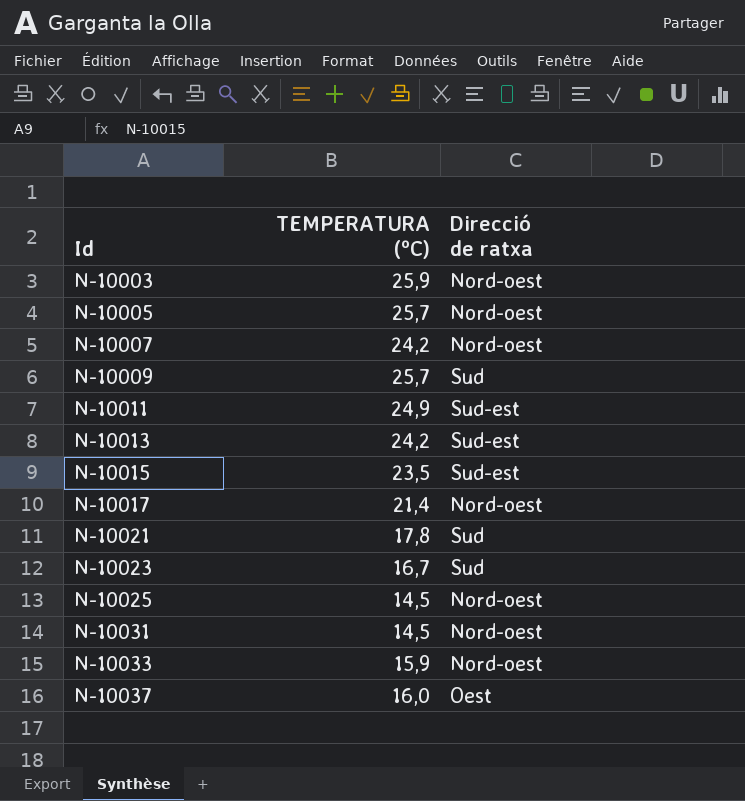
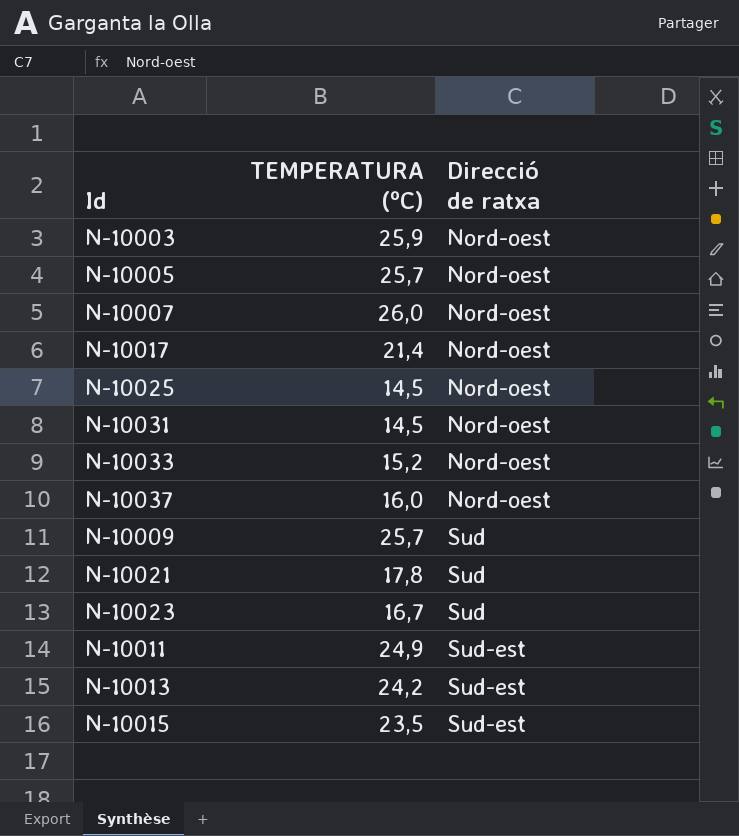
row order: Id ascending -> Direcció de ratxa ascending
N-10007 | TEMPERATURA (ºC): 24,2 -> 26,0
N-10033 | TEMPERATURA (ºC): 15,9 -> 15,2
N-10037 | Direcció de ratxa: Oest -> Nord-oest

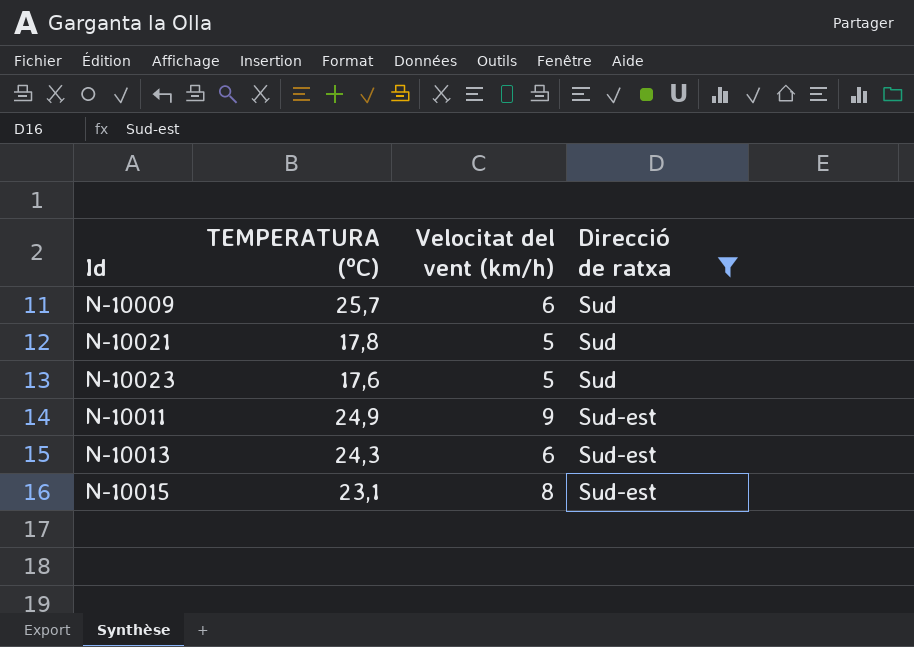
filter: none -> Direcció de ratxa != Nord-oest
column Velocitat del vent (km/h) | position: none -> 3
N-10023 | TEMPERATURA (ºC): 16,7 -> 17,6
N-10013 | TEMPERATURA (ºC): 24,2 -> 24,3
N-10015 | TEMPERATURA (ºC): 23,5 -> 23,1

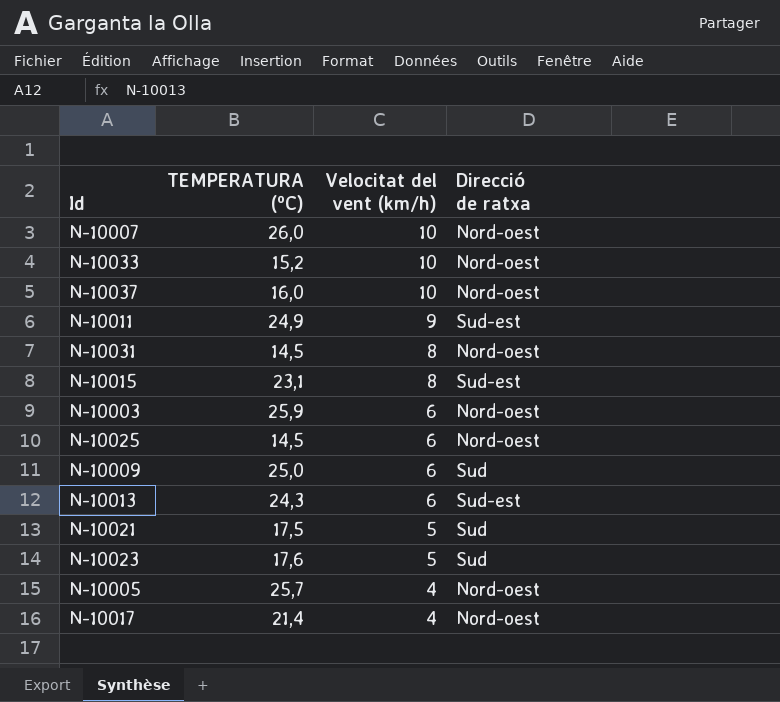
filter: Direcció de ratxa != Nord-oest -> none
row order: Direcció de ratxa ascending -> Velocitat del vent (km/h) descending
N-10009 | TEMPERATURA (ºC): 25,7 -> 25,0
N-10021 | TEMPERATURA (ºC): 17,8 -> 17,5

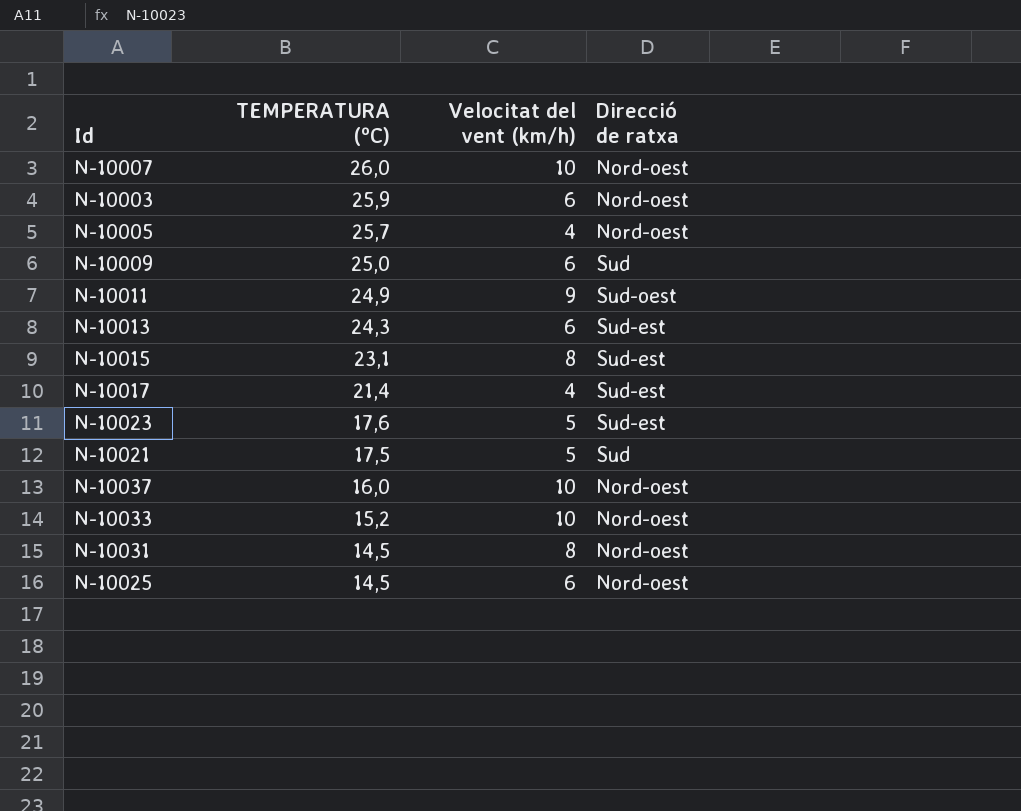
row order: Velocitat del vent (km/h) descending -> TEMPERATURA (ºC) descending
N-10011 | Direcció de ratxa: Sud-est -> Sud-oest
N-10017 | Direcció de ratxa: Nord-oest -> Sud-est
N-10023 | Direcció de ratxa: Sud -> Sud-est

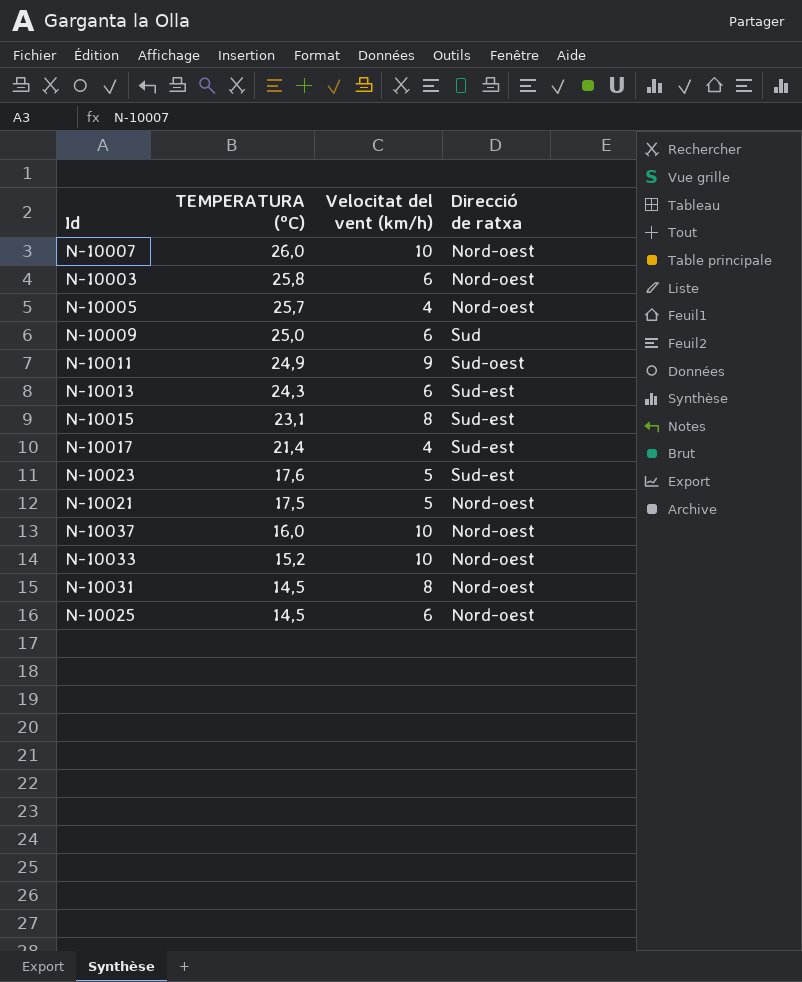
N-10003 | TEMPERATURA (ºC): 25,9 -> 25,8
N-10021 | Direcció de ratxa: Sud -> Nord-oest

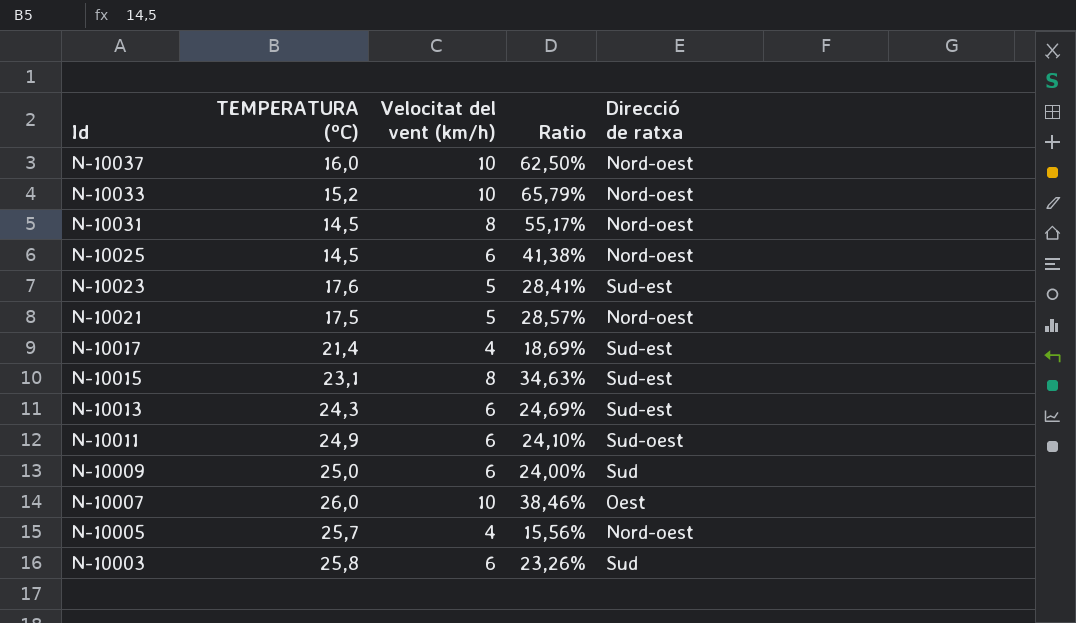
row order: TEMPERATURA (ºC) descending -> Id descending
column Ratio | formula: none -> [Velocitat del vent (km/h)] / [TEMPERATURA (ºC)]
N-10011 | Velocitat del vent (km/h): 9 -> 6
N-10007 | Direcció de ratxa: Nord-oest -> Oest
N-10003 | Direcció de ratxa: Nord-oest -> Sud

